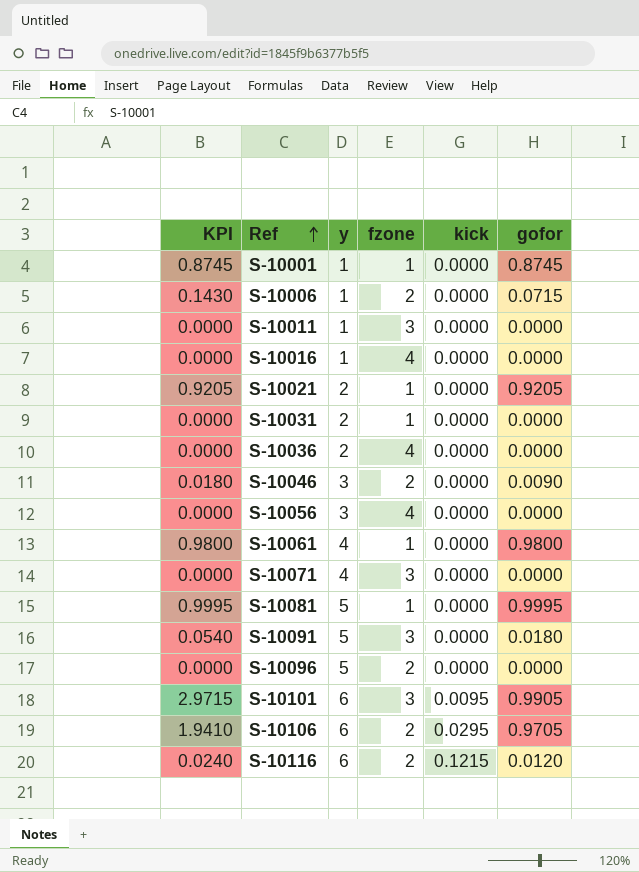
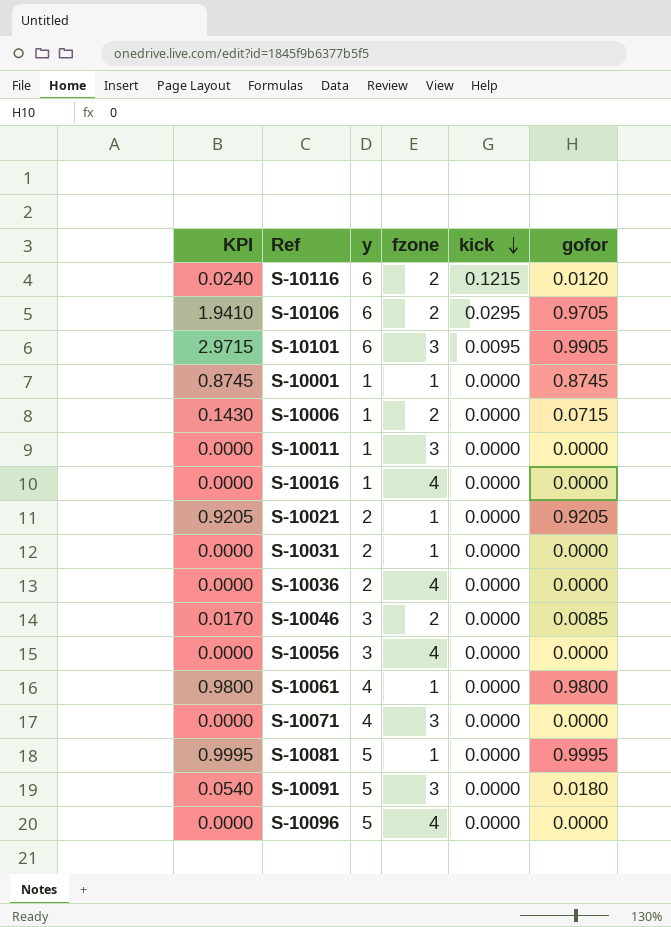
row order: Ref ascending -> kick descending
S-10046 | KPI: 0.0180 -> 0.0170
S-10046 | gofor: 0.0090 -> 0.0085
S-10096 | fzone: 2 -> 4

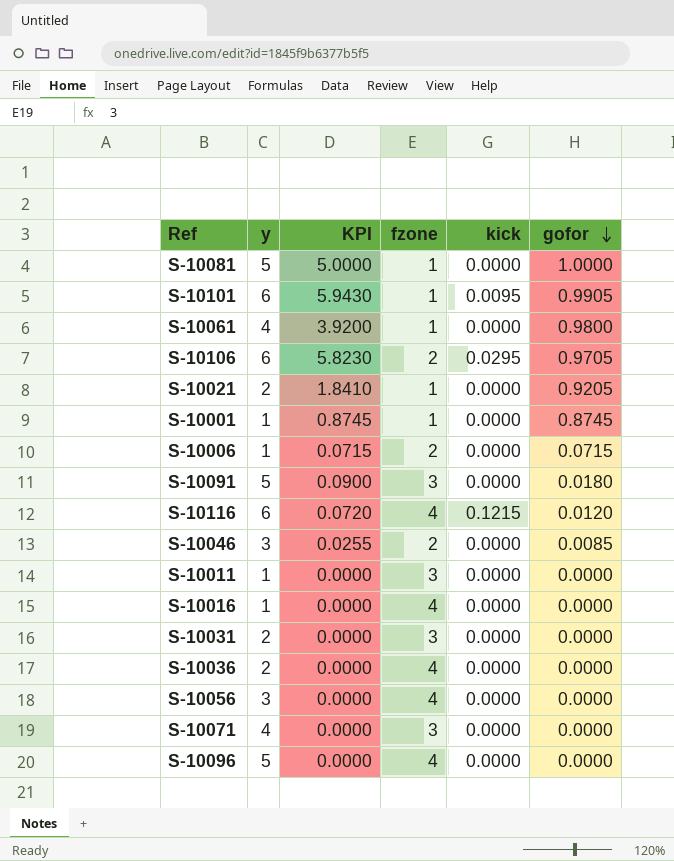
row order: kick descending -> gofor descending
column KPI | formula: [fzone] * [gofor] -> [y] * [gofor]
column KPI | position: 1 -> 3
S-10081 | gofor: 0.9995 -> 1.0000
S-10101 | fzone: 3 -> 1
S-10116 | fzone: 2 -> 4
S-10031 | fzone: 1 -> 3

